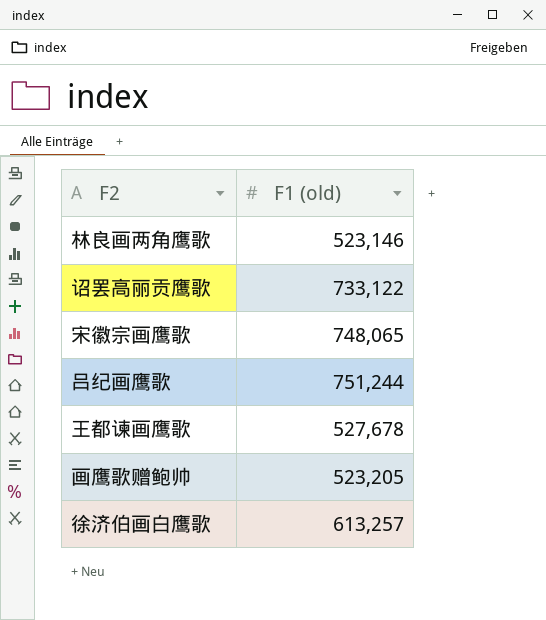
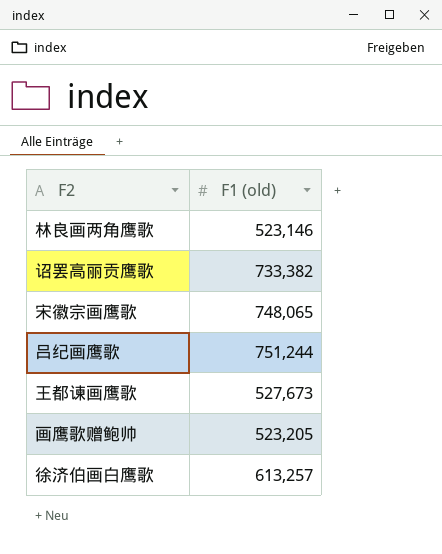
诏罢高丽贡鹰歌 | F1 (old): 733,122 -> 733,382
王都谏画鹰歌 | F1 (old): 527,678 -> 527,673

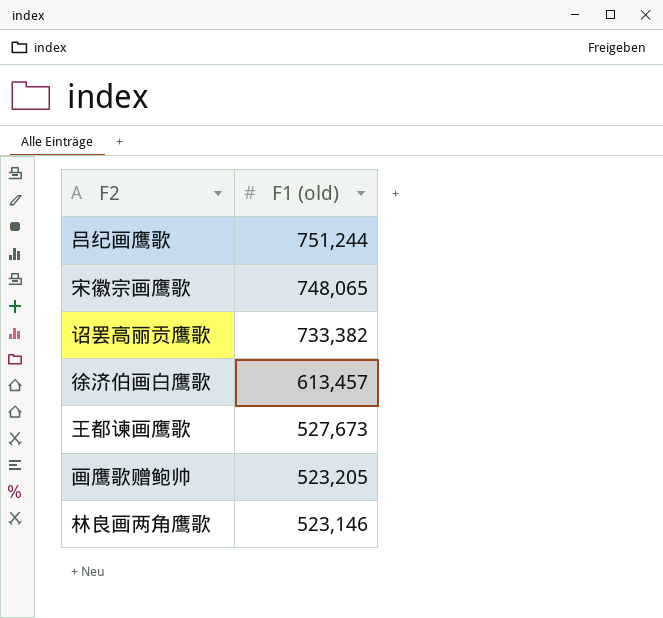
row order: none -> F1 (old) descending
徐济伯画白鹰歌 | F1 (old): 613,257 -> 613,457

